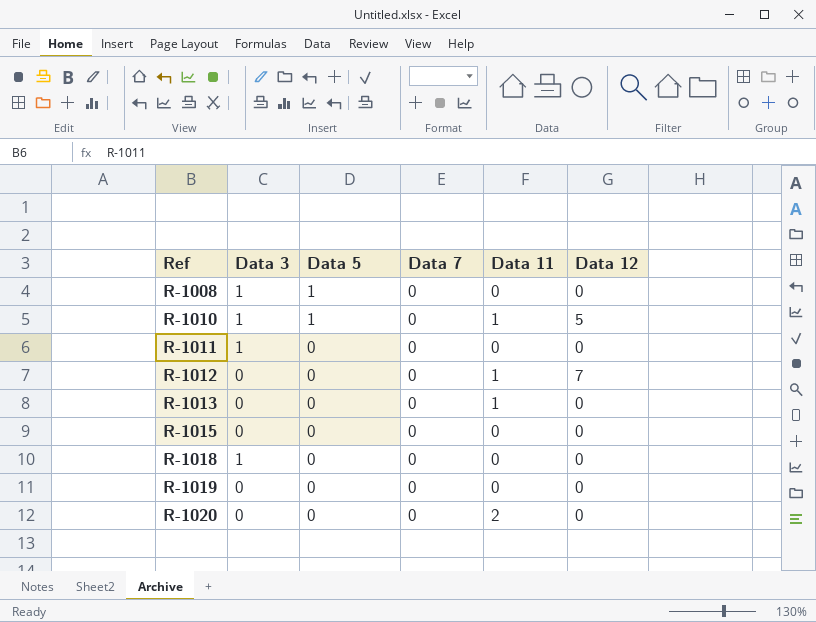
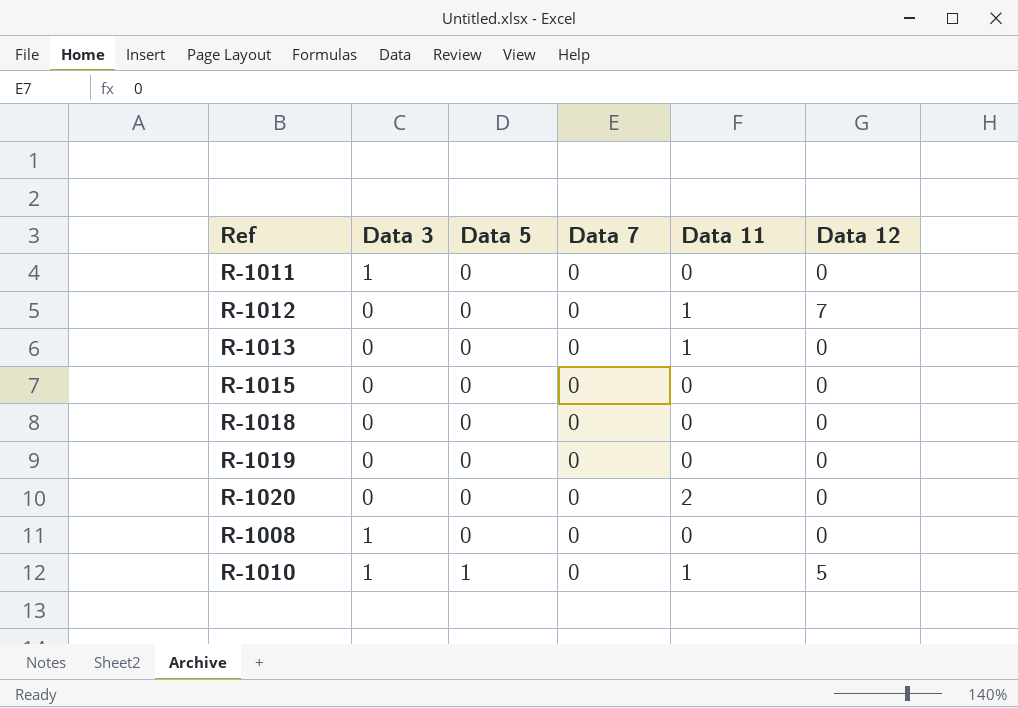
row order: Ref ascending -> Data 5 ascending
R-1018 | Data 3: 1 -> 0
R-1008 | Data 5: 1 -> 0

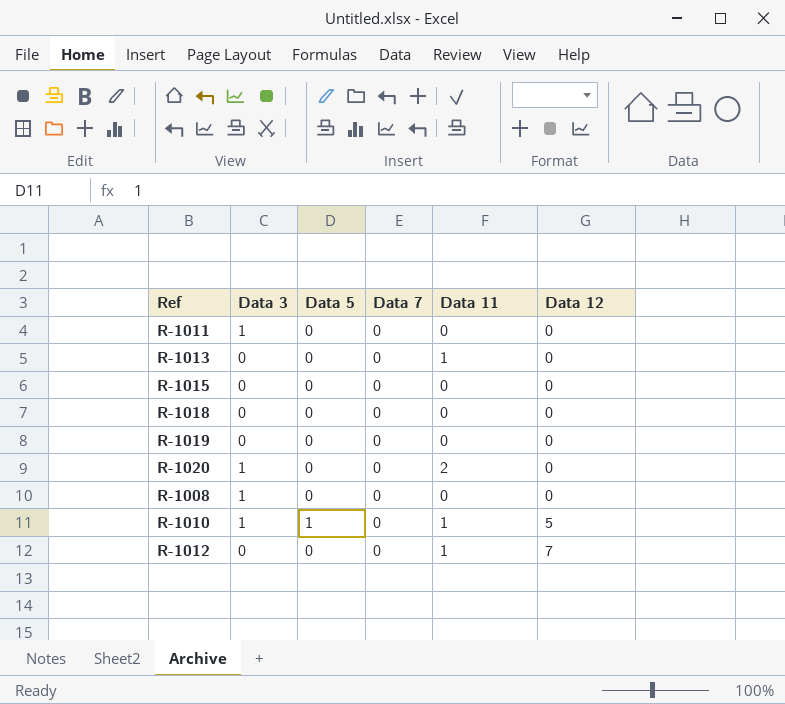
row order: Data 5 ascending -> Data 12 ascending
R-1020 | Data 3: 0 -> 1

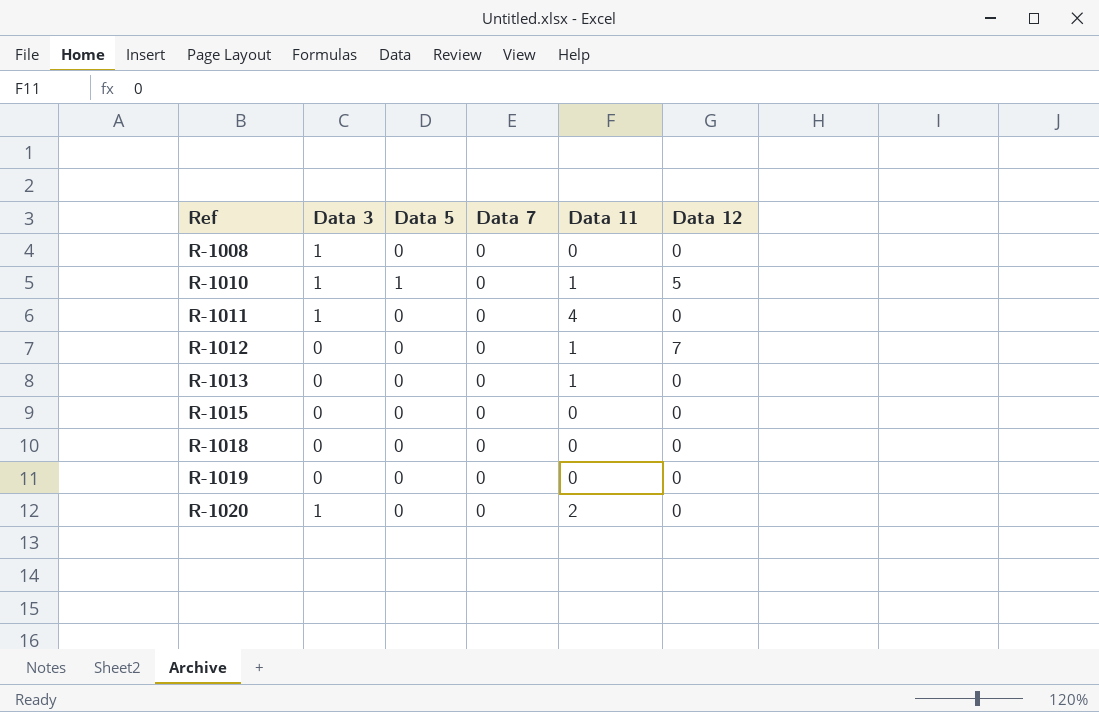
row order: Data 12 ascending -> Ref ascending
R-1011 | Data 11: 0 -> 4

